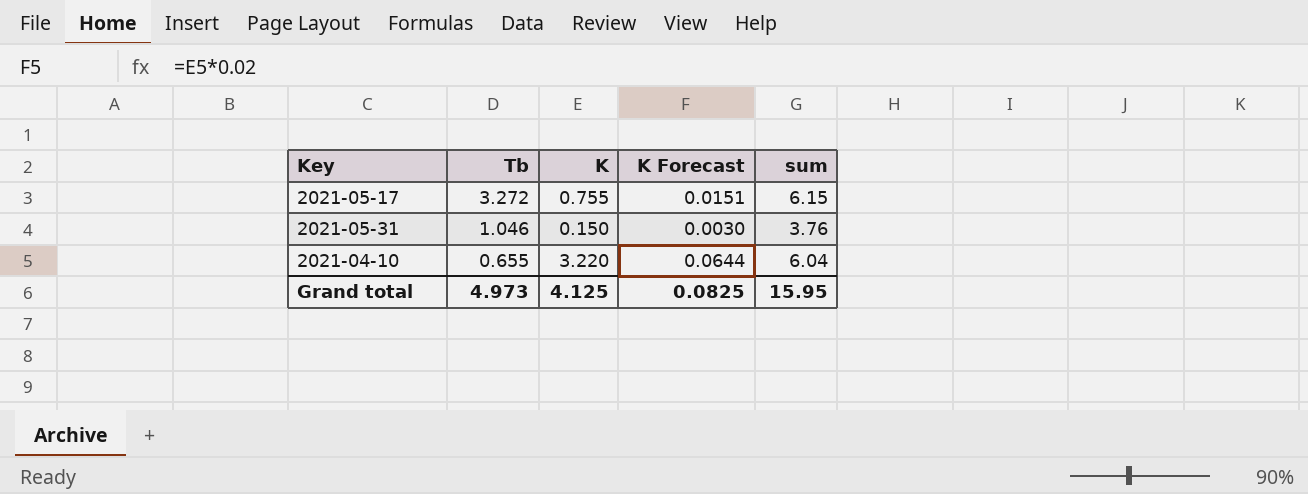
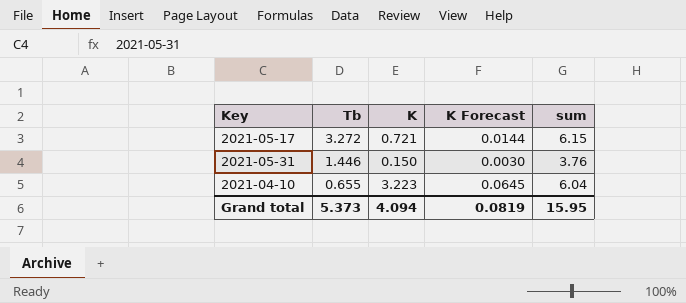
2021-05-17 | K: 0.755 -> 0.721
2021-05-17 | K Forecast: 0.0151 -> 0.0144
2021-05-31 | Tb: 1.046 -> 1.446
2021-04-10 | K: 3.220 -> 3.223
2021-04-10 | K Forecast: 0.0644 -> 0.0645
Grand total | Tb: 4.973 -> 5.373
Grand total | K: 4.125 -> 4.094
Grand total | K Forecast: 0.0825 -> 0.0819

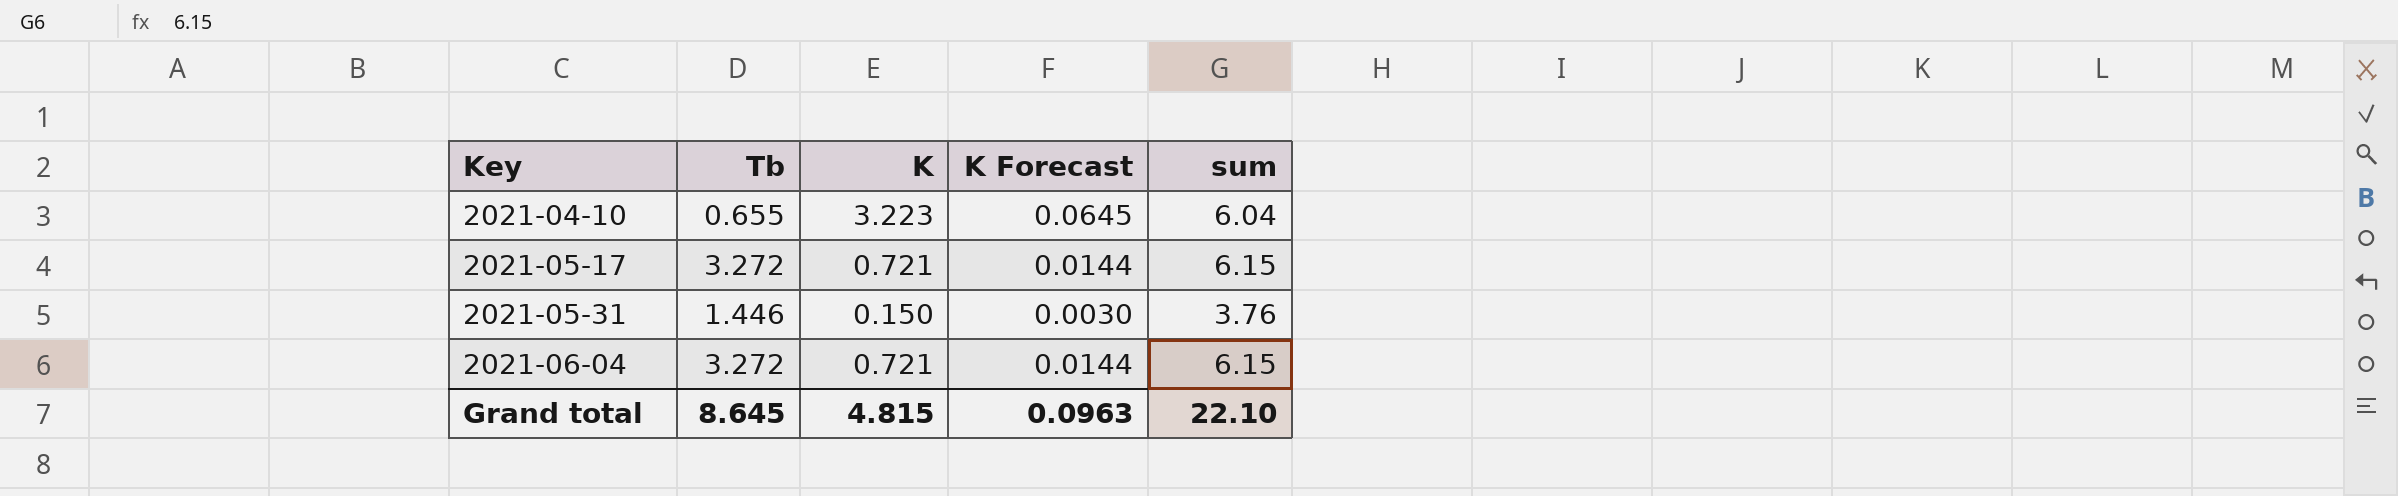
row order: Tb descending -> Key ascending
row 2021-06-04: none -> 3.272 | 0.721 | 0.0144 | 6.15
Grand total | Tb: 5.373 -> 8.645
Grand total | K: 4.094 -> 4.815
Grand total | K Forecast: 0.0819 -> 0.0963
Grand total | sum: 15.95 -> 22.10

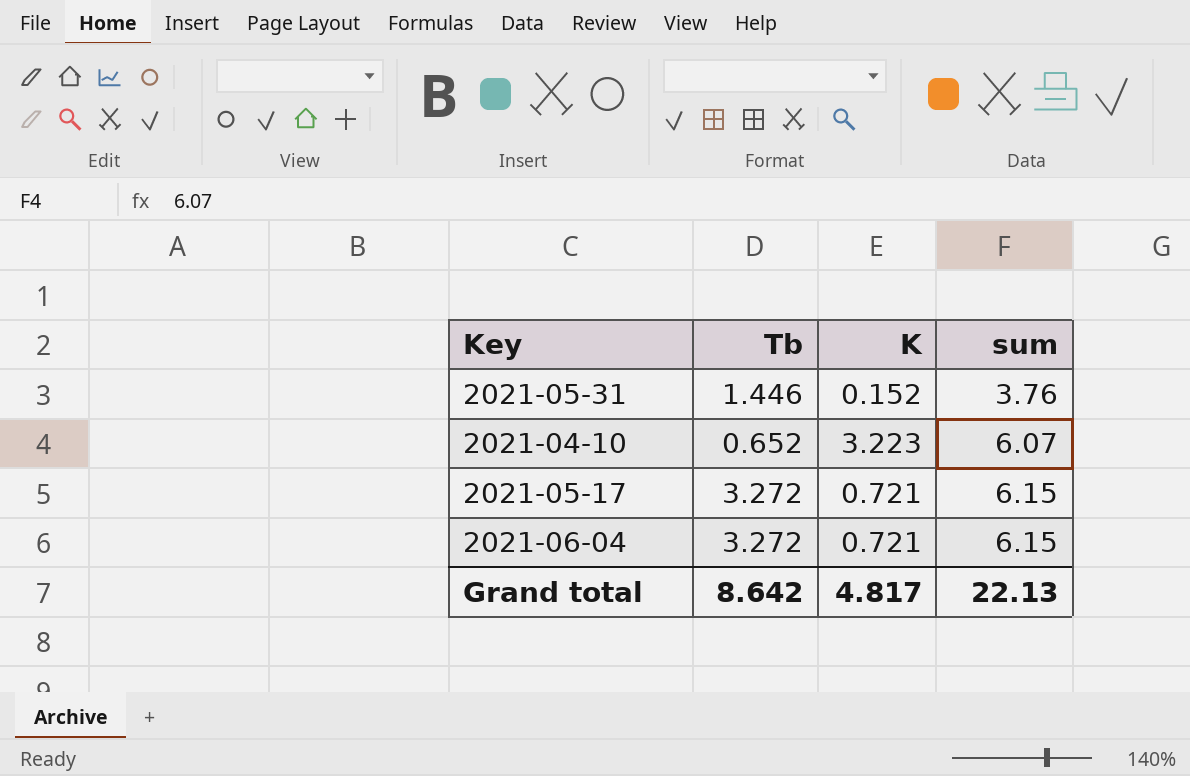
row order: Key ascending -> sum ascending
column K Forecast | formula: [K] * 0.02 -> none
2021-05-31 | K: 0.150 -> 0.152
2021-04-10 | Tb: 0.655 -> 0.652
2021-04-10 | sum: 6.04 -> 6.07
Grand total | Tb: 8.645 -> 8.642
Grand total | K: 4.815 -> 4.817
Grand total | sum: 22.10 -> 22.13

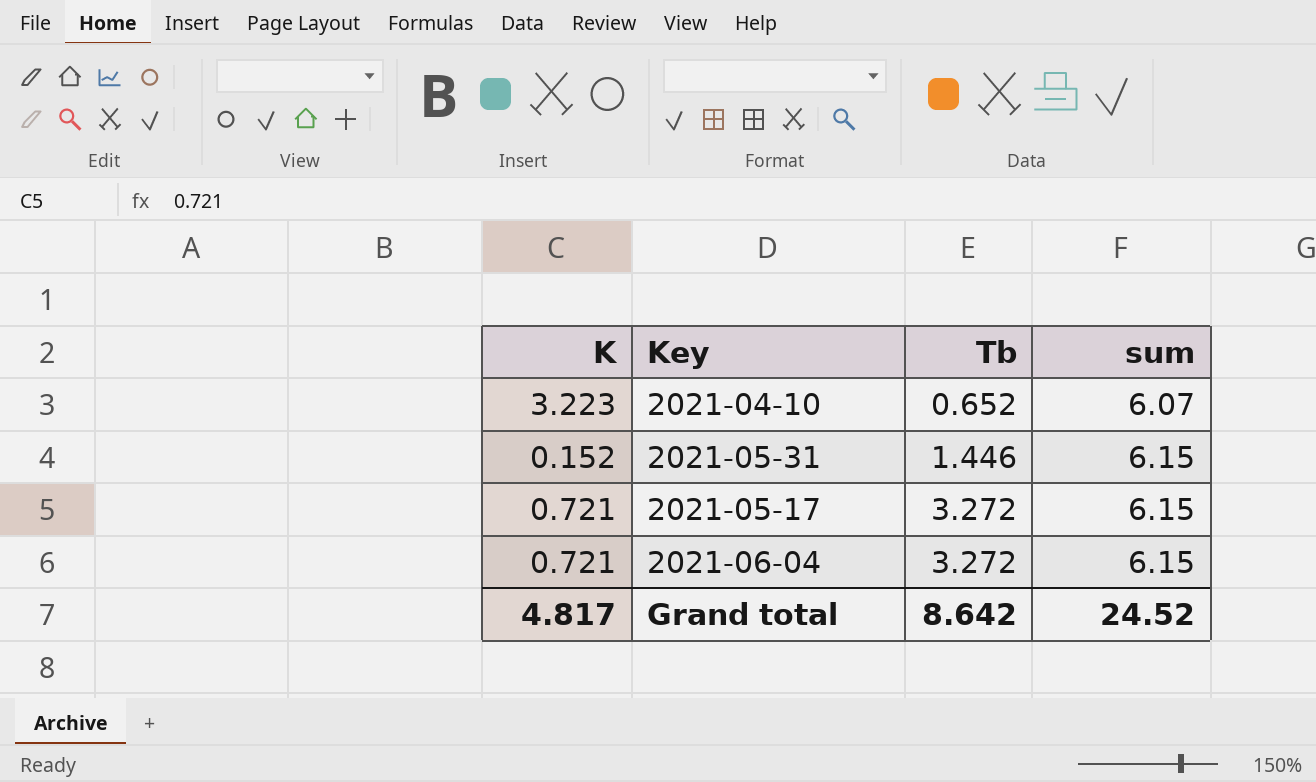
row order: sum ascending -> Tb ascending
column K | position: 3 -> 1
2021-05-31 | sum: 3.76 -> 6.15
Grand total | sum: 22.13 -> 24.52

